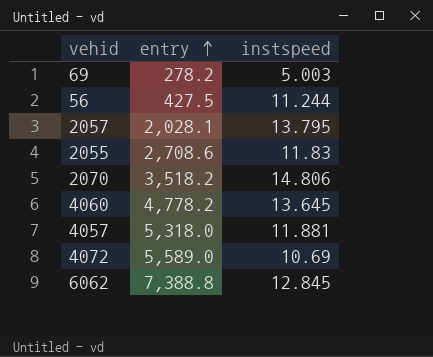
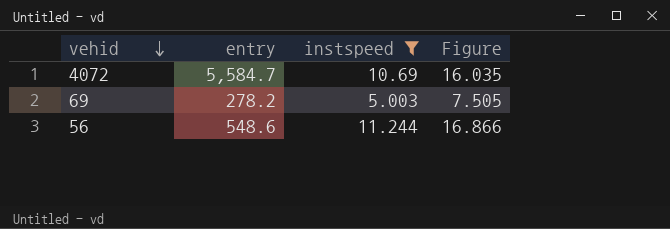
filter: none -> instspeed <= 11.244
row order: entry ascending -> vehid descending
column Figure | formula: none -> [instspeed] * 1.5
4072 | entry: 5,589.0 -> 5,584.7
56 | entry: 427.5 -> 548.6

